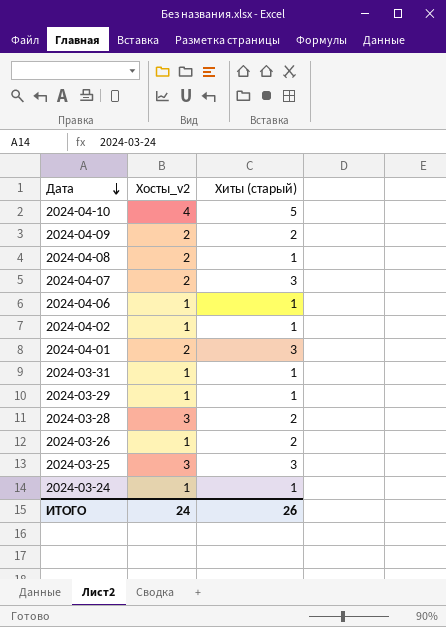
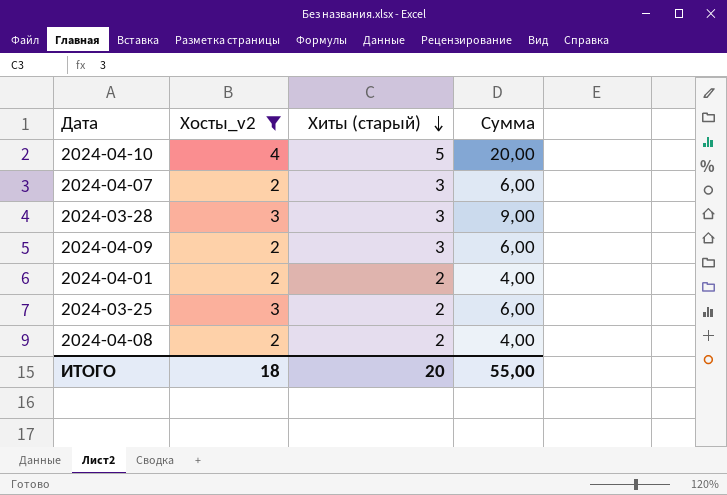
filter: none -> Хосты_v2 != 1
row order: Дата descending -> Хиты (старый) descending
column Сумма | formula: none -> [Хосты_v2] * [Хиты (старый)]
2024-03-28 | Хиты (старый): 2 -> 3
2024-04-09 | Хиты (старый): 2 -> 3
2024-04-01 | Хиты (старый): 3 -> 2
2024-03-25 | Хиты (старый): 3 -> 2
2024-04-08 | Хиты (старый): 1 -> 2
ИТОГО | Хосты_v2: 24 -> 18
ИТОГО | Хиты (старый): 26 -> 20

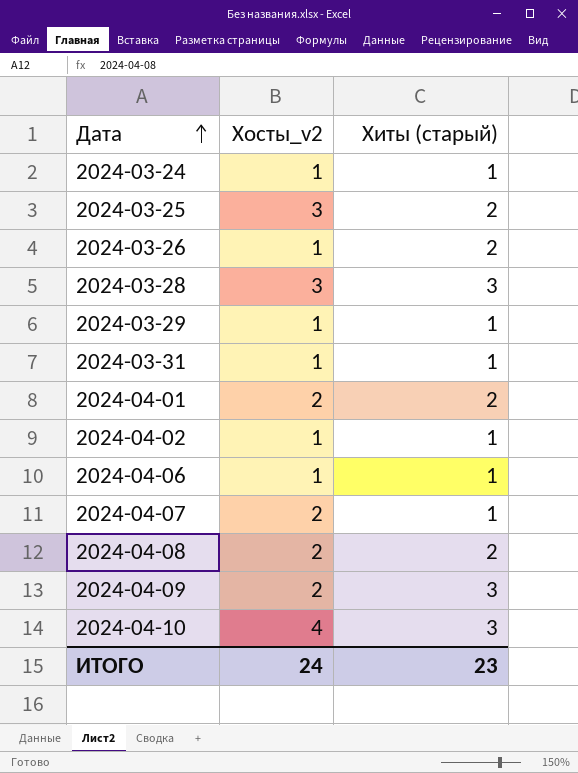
filter: Хосты_v2 != 1 -> none
row order: Хиты (старый) descending -> Дата ascending
column Сумма | formula: [Хосты_v2] * [Хиты (старый)] -> none
2024-04-07 | Хиты (старый): 3 -> 1
2024-04-10 | Хиты (старый): 5 -> 3
ИТОГО | Хосты_v2: 18 -> 24
ИТОГО | Хиты (старый): 20 -> 23

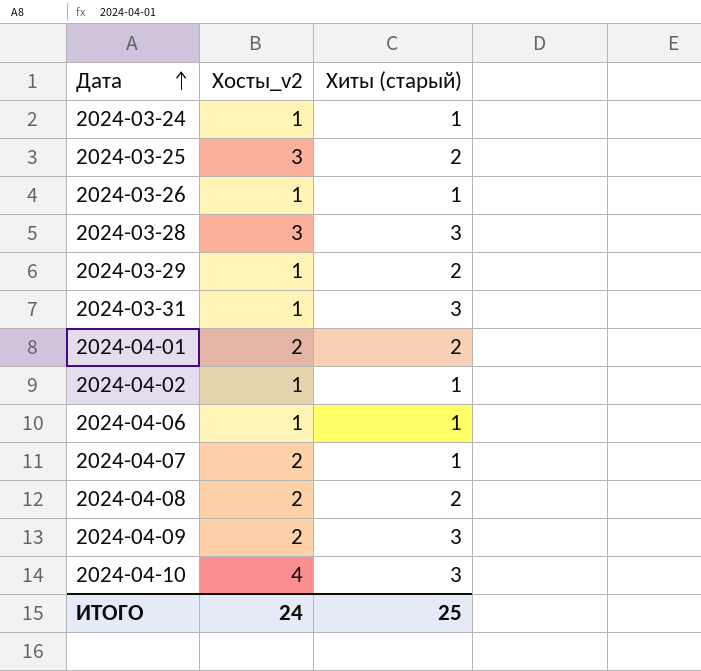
2024-03-26 | Хиты (старый): 2 -> 1
2024-03-29 | Хиты (старый): 1 -> 2
2024-03-31 | Хиты (старый): 1 -> 3
ИТОГО | Хиты (старый): 23 -> 25

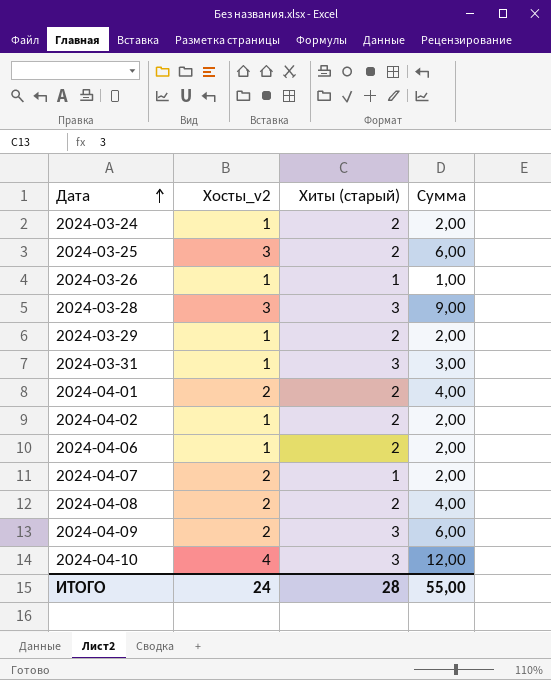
column Сумма | formula: none -> [Хосты_v2] * [Хиты (старый)]
2024-03-24 | Хиты (старый): 1 -> 2
2024-04-02 | Хиты (старый): 1 -> 2
2024-04-06 | Хиты (старый): 1 -> 2
ИТОГО | Хиты (старый): 25 -> 28

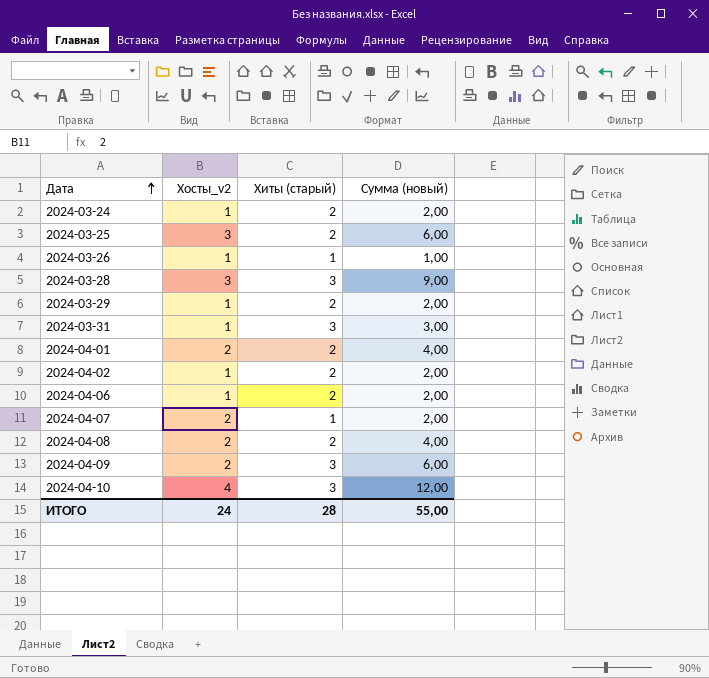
column name: Сумма -> Сумма (новый)

